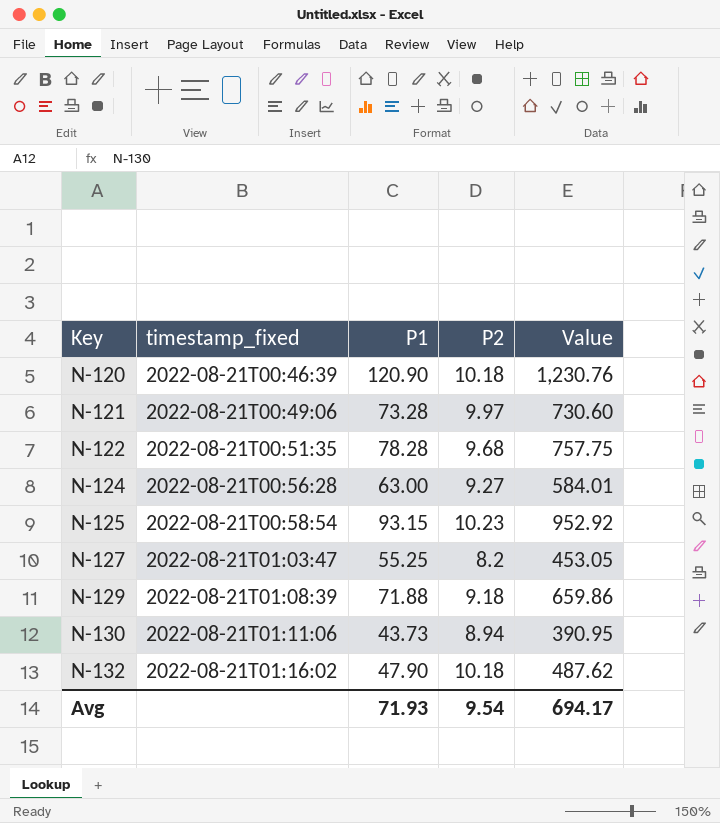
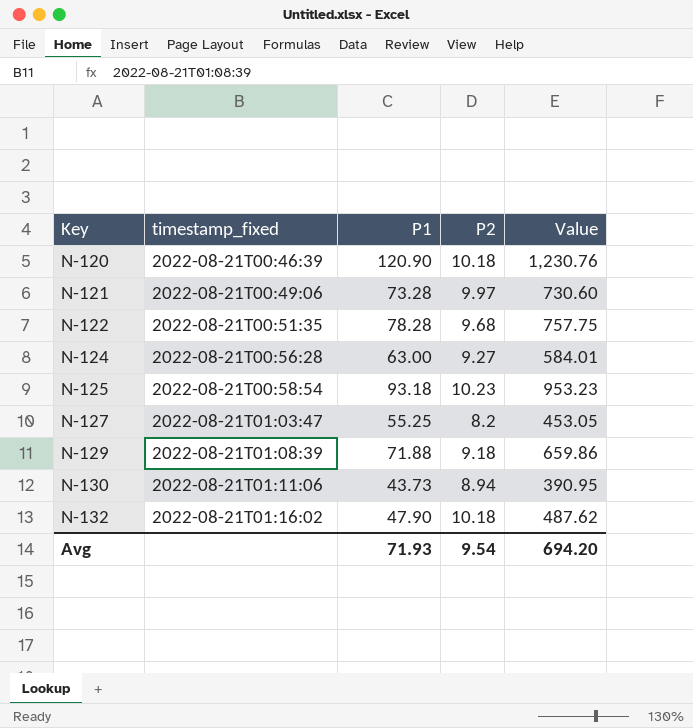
N-125 | P1: 93.15 -> 93.18
N-125 | Value: 952.92 -> 953.23
Avg | Value: 694.17 -> 694.20

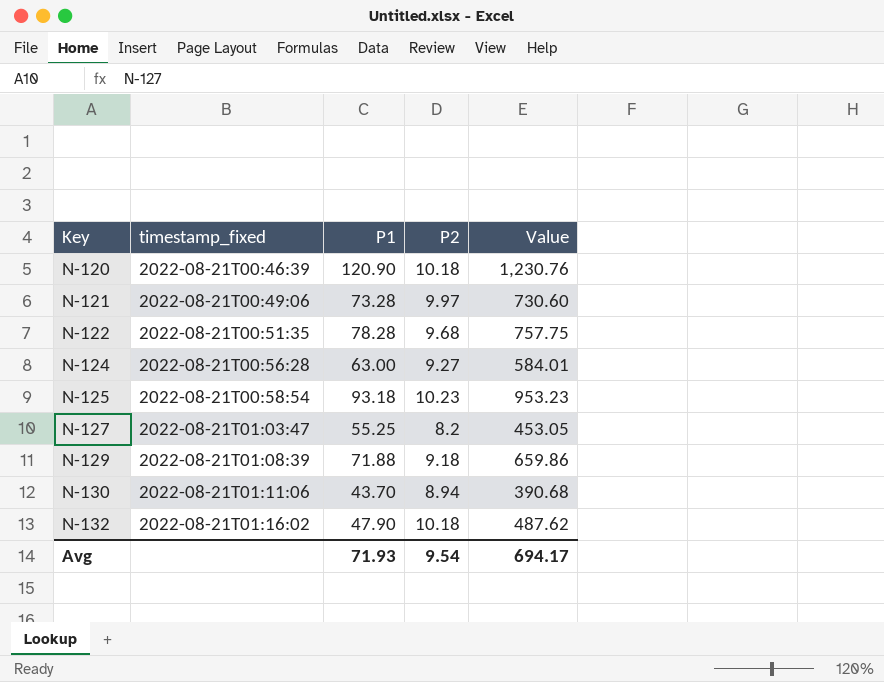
N-130 | P1: 43.73 -> 43.70
N-130 | Value: 390.95 -> 390.68
Avg | Value: 694.20 -> 694.17

